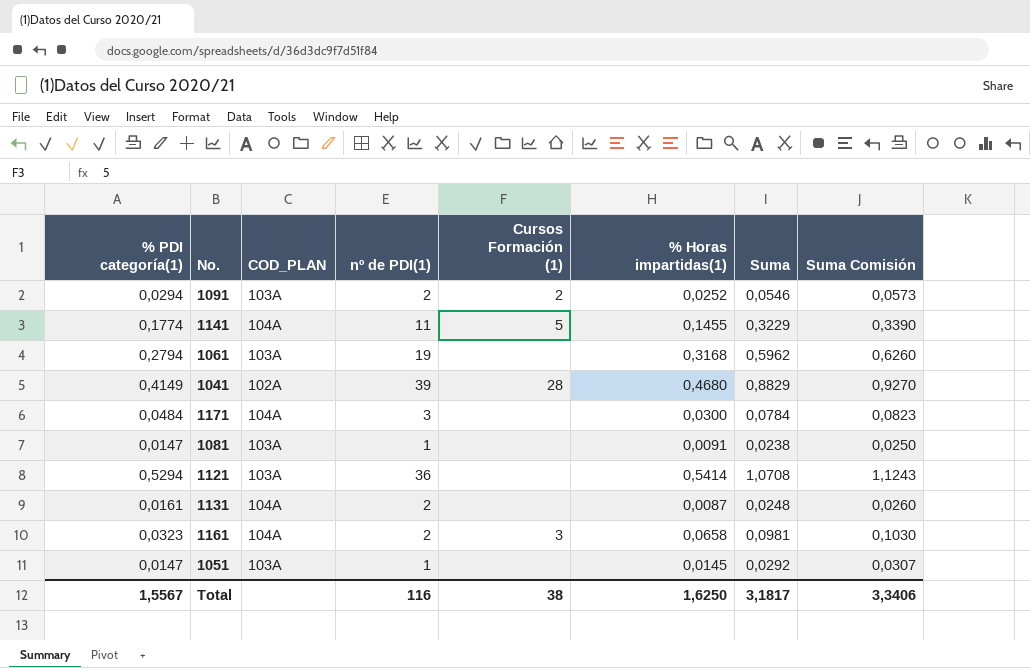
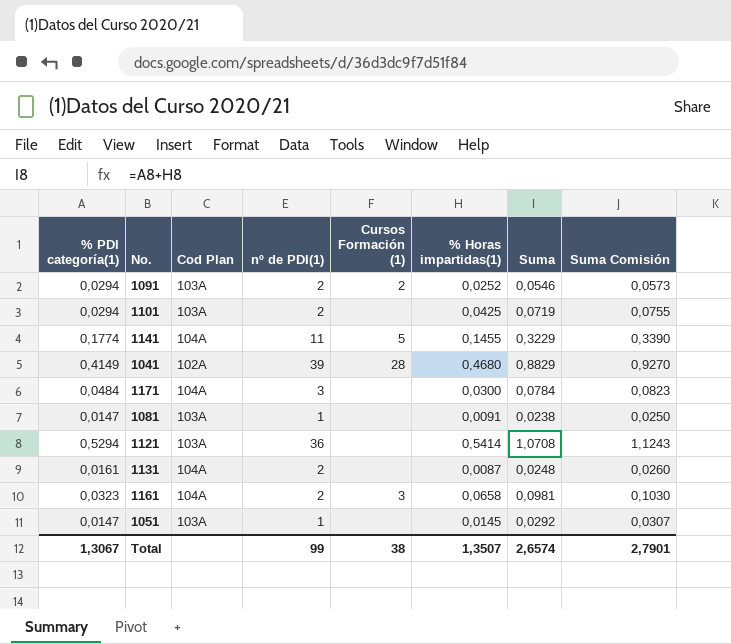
column name: COD_PLAN -> Cod Plan
row 1061: 0,2794 | 103A | 19 | none | 0,3168 | 0,5962 | 0,6260 -> none
row 1101: none -> 0,0294 | 103A | 2 | none | 0,0425 | 0,0719 | 0,0755
Total | % PDI categoría(1): 1,5567 -> 1,3067
Total | nº de PDI(1): 116 -> 99
Total | % Horas impartidas(1): 1,6250 -> 1,3507
Total | Suma: 3,1817 -> 2,6574
Total | Suma Comisión: 3,3406 -> 2,7901

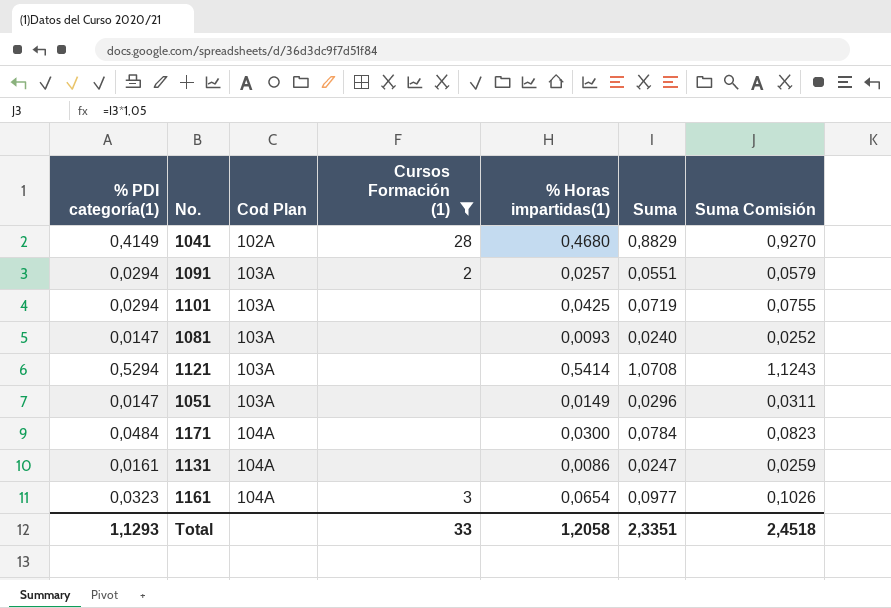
filter: none -> Cursos Formación (1) != 5
row order: none -> Cod Plan ascending
column nº de PDI(1) | position: 4 -> none
1091 | % Horas impartidas(1): 0,0252 -> 0,0257
1091 | Suma: 0,0546 -> 0,0551
1091 | Suma Comisión: 0,0573 -> 0,0579
1081 | % Horas impartidas(1): 0,0091 -> 0,0093
1081 | Suma: 0,0238 -> 0,0240
1081 | Suma Comisión: 0,0250 -> 0,0252
1051 | % Horas impartidas(1): 0,0145 -> 0,0149
1051 | Suma: 0,0292 -> 0,0296
1051 | Suma Comisión: 0,0307 -> 0,0311
1131 | % Horas impartidas(1): 0,0087 -> 0,0086
1131 | Suma: 0,0248 -> 0,0247
1131 | Suma Comisión: 0,0260 -> 0,0259
1161 | % Horas impartidas(1): 0,0658 -> 0,0654
1161 | Suma: 0,0981 -> 0,0977
1161 | Suma Comisión: 0,1030 -> 0,1026
Total | % PDI categoría(1): 1,3067 -> 1,1293
Total | Cursos Formación (1): 38 -> 33
Total | % Horas impartidas(1): 1,3507 -> 1,2058
Total | Suma: 2,6574 -> 2,3351
Total | Suma Comisión: 2,7901 -> 2,4518

